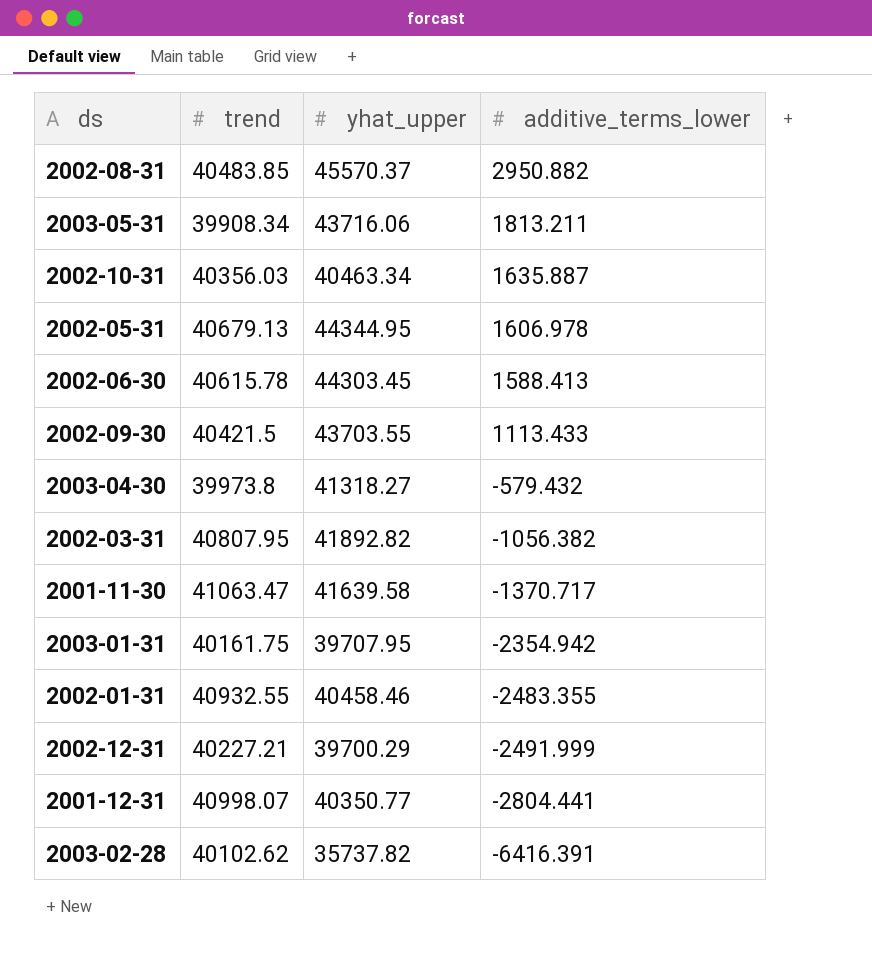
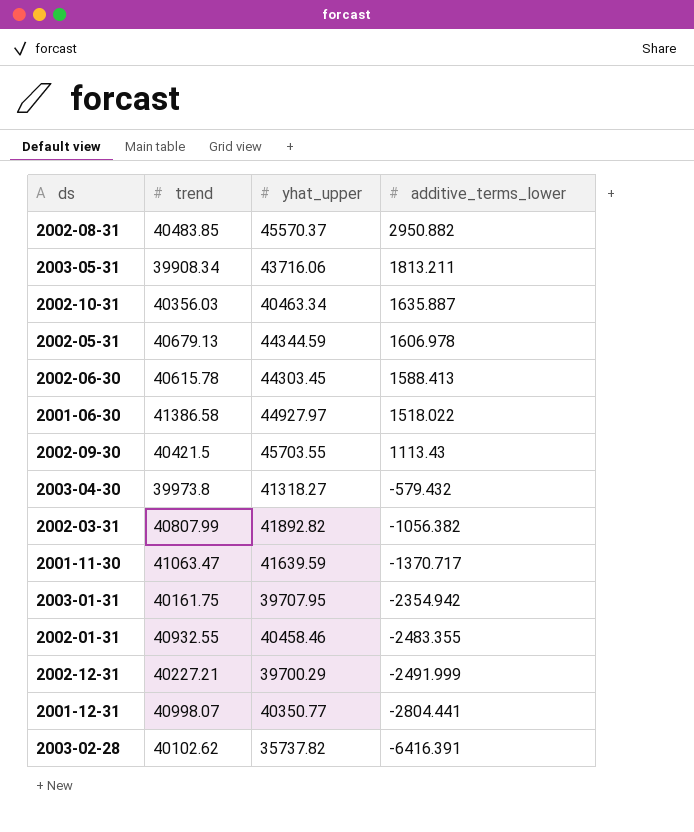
2002-05-31 | yhat_upper: 44344.95 -> 44344.59
row 2001-06-30: none -> 41386.58 | 44927.97 | 1518.022
2002-09-30 | yhat_upper: 43703.55 -> 45703.55
2002-09-30 | additive_terms_lower: 1113.433 -> 1113.43
2002-03-31 | trend: 40807.95 -> 40807.99
2001-11-30 | yhat_upper: 41639.58 -> 41639.59

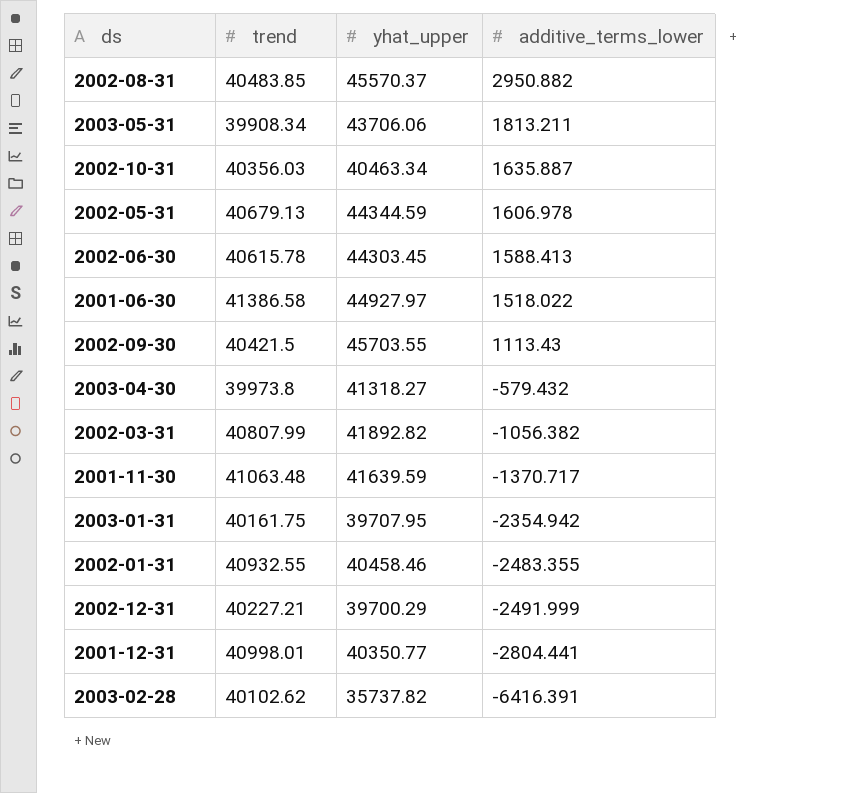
2003-05-31 | yhat_upper: 43716.06 -> 43706.06
2001-11-30 | trend: 41063.47 -> 41063.48
2001-12-31 | trend: 40998.07 -> 40998.01

